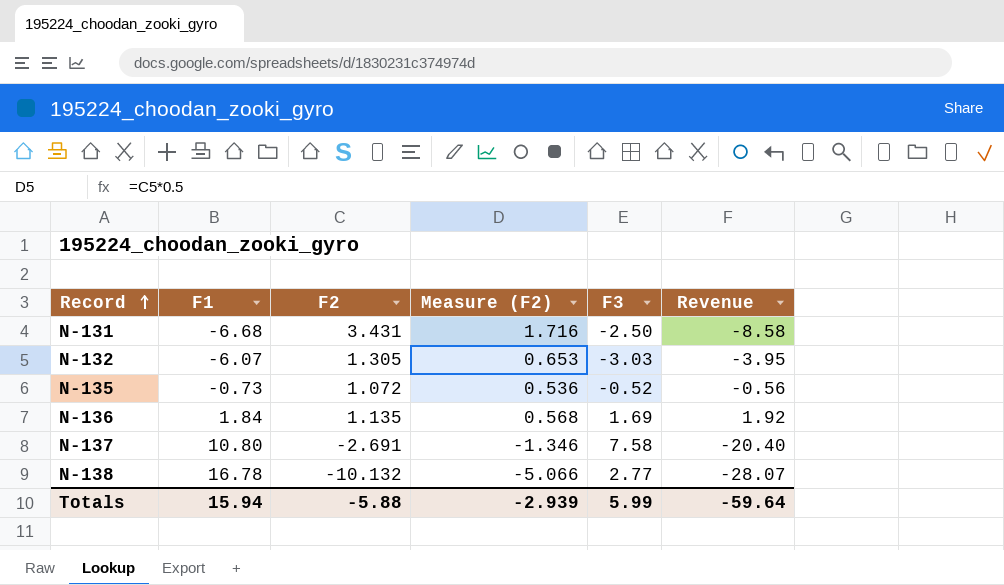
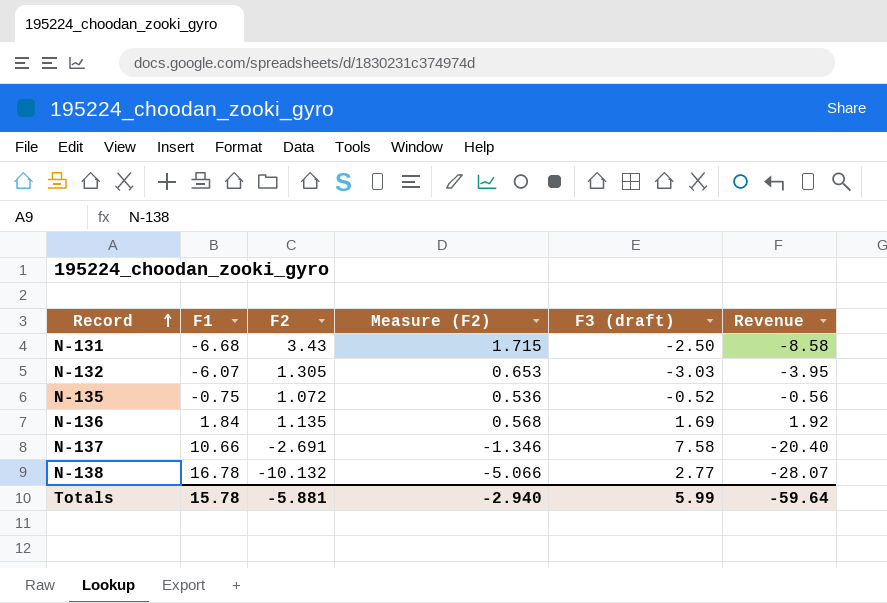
column name: F3 -> F3 (draft)
N-131 | F2: 3.431 -> 3.43
N-131 | Measure (F2): 1.716 -> 1.715
N-135 | F1: -0.73 -> -0.75
N-137 | F1: 10.80 -> 10.66
Totals | F1: 15.94 -> 15.78
Totals | F2: -5.88 -> -5.881
Totals | Measure (F2): -2.939 -> -2.940

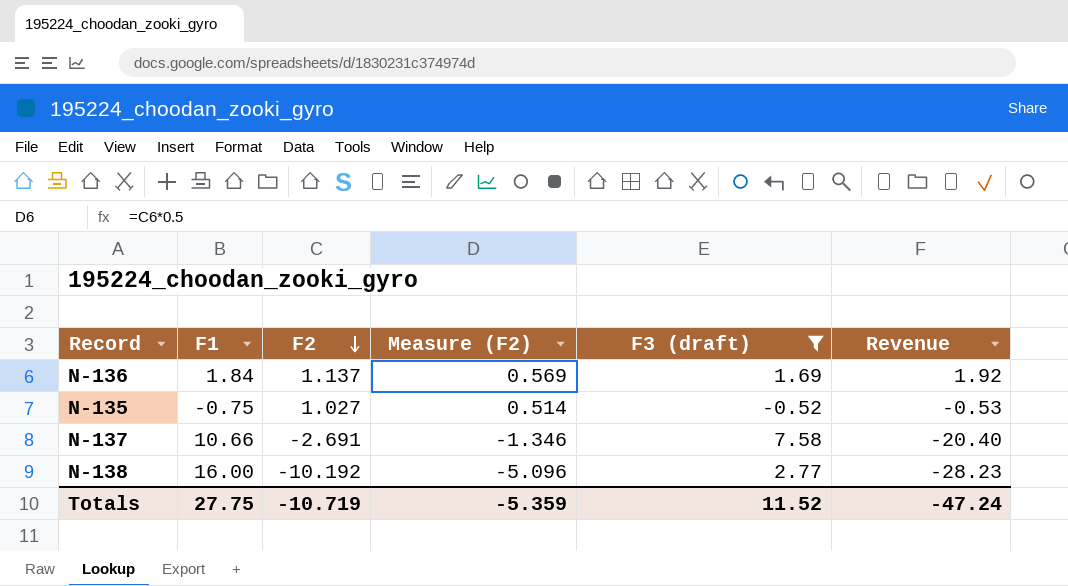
filter: none -> F3 (draft) >= -0.52
row order: Record ascending -> F2 descending
N-136 | F2: 1.135 -> 1.137
N-136 | Measure (F2): 0.568 -> 0.569
N-135 | F2: 1.072 -> 1.027
N-135 | Measure (F2): 0.536 -> 0.514
N-135 | Revenue: -0.56 -> -0.53
N-138 | F1: 16.78 -> 16.00
N-138 | F2: -10.132 -> -10.192
N-138 | Measure (F2): -5.066 -> -5.096
N-138 | Revenue: -28.07 -> -28.23
Totals | F1: 15.78 -> 27.75
Totals | F2: -5.881 -> -10.719
Totals | Measure (F2): -2.940 -> -5.359
Totals | F3 (draft): 5.99 -> 11.52
Totals | Revenue: -59.64 -> -47.24

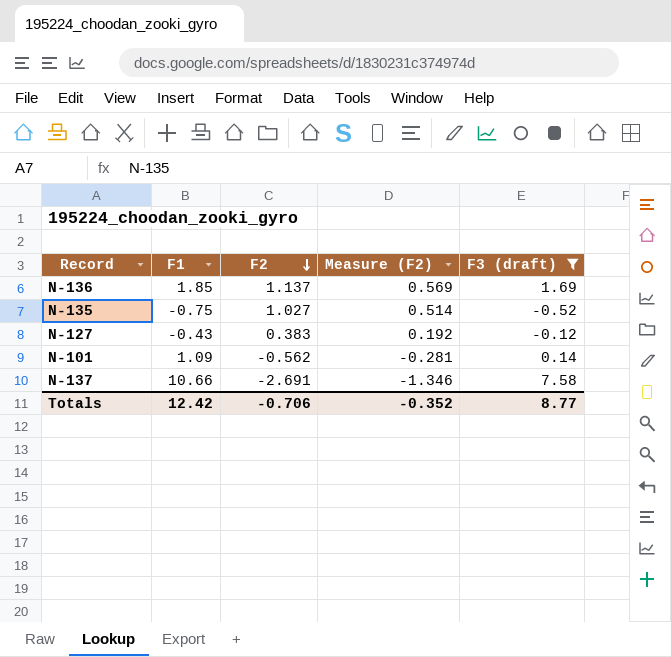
column Revenue | formula: [F2] * [F3 (draft)] -> none
row N-138: 16.00 | -10.192 | -5.096 | 2.77 | -28.23 -> none
N-136 | F1: 1.84 -> 1.85
row N-127: none -> -0.43 | 0.383 | 0.192 | -0.12
row N-101: none -> 1.09 | -0.562 | -0.281 | 0.14
Totals | F1: 27.75 -> 12.42
Totals | F2: -10.719 -> -0.706
Totals | Measure (F2): -5.359 -> -0.352
Totals | F3 (draft): 11.52 -> 8.77

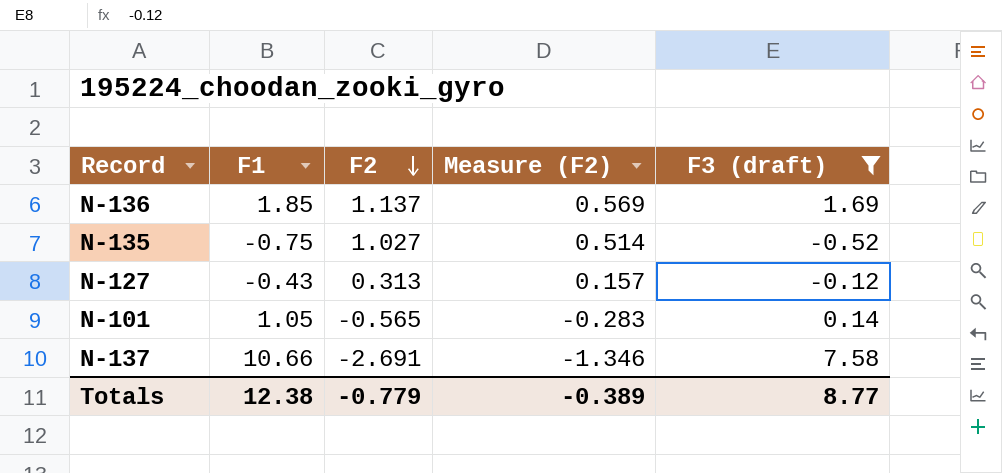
N-127 | F2: 0.383 -> 0.313
N-127 | Measure (F2): 0.192 -> 0.157
N-101 | F1: 1.09 -> 1.05
N-101 | F2: -0.562 -> -0.565
N-101 | Measure (F2): -0.281 -> -0.283
Totals | F1: 12.42 -> 12.38
Totals | F2: -0.706 -> -0.779
Totals | Measure (F2): -0.352 -> -0.389

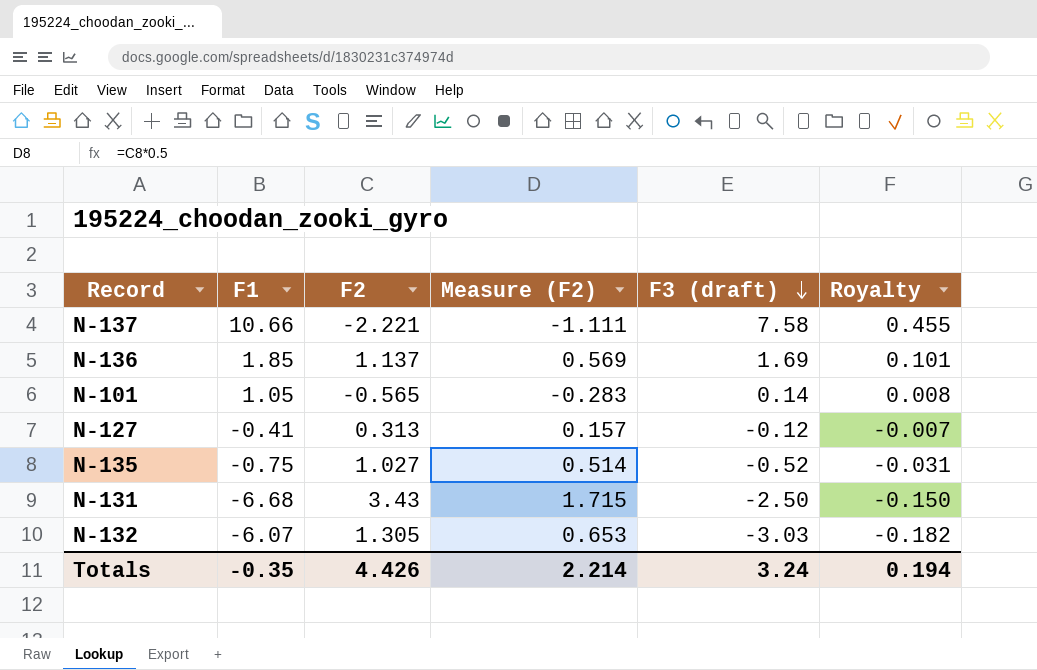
filter: F3 (draft) >= -0.52 -> none
row order: F2 descending -> F3 (draft) descending
column Royalty | formula: none -> [F3 (draft)] * 0.06
N-137 | F2: -2.691 -> -2.221
N-137 | Measure (F2): -1.346 -> -1.111
N-127 | F1: -0.43 -> -0.41
Totals | F1: 12.38 -> -0.35
Totals | F2: -0.779 -> 4.426
Totals | Measure (F2): -0.389 -> 2.214
Totals | F3 (draft): 8.77 -> 3.24

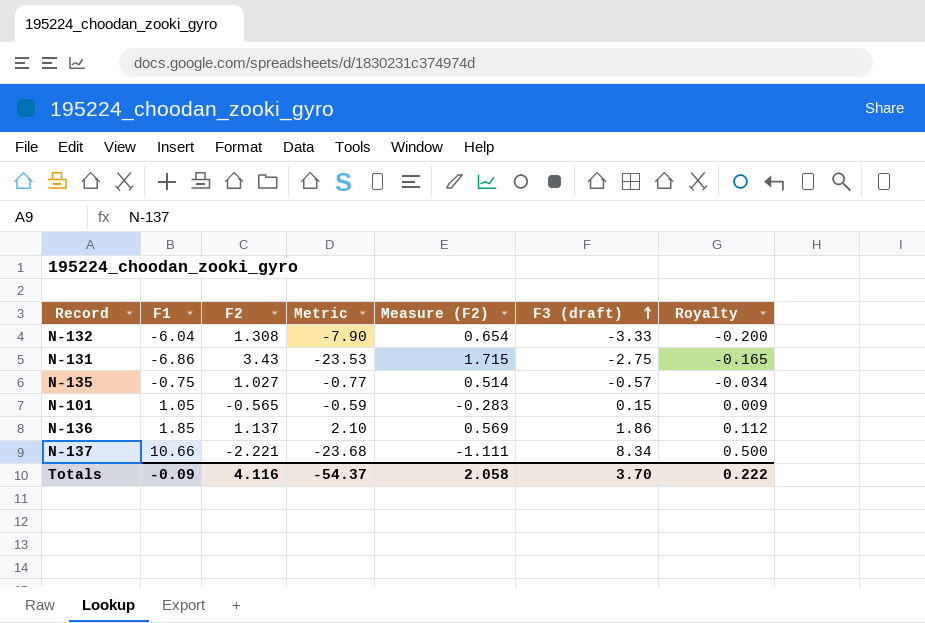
row order: F3 (draft) descending -> F3 (draft) ascending
column Metric | formula: none -> [F1] * [F2]
row N-127: -0.41 | 0.313 | 0.157 | -0.12 | -0.007 -> none
N-132 | F1: -6.07 -> -6.04
N-132 | F2: 1.305 -> 1.308
N-132 | Measure (F2): 0.653 -> 0.654
N-132 | F3 (draft): -3.03 -> -3.33
N-132 | Royalty: -0.182 -> -0.200
N-131 | F1: -6.68 -> -6.86
N-131 | F3 (draft): -2.50 -> -2.75
N-131 | Royalty: -0.150 -> -0.165
N-135 | F3 (draft): -0.52 -> -0.57
N-135 | Royalty: -0.031 -> -0.034
N-101 | F3 (draft): 0.14 -> 0.15
N-101 | Royalty: 0.008 -> 0.009
N-136 | F3 (draft): 1.69 -> 1.86
N-136 | Royalty: 0.101 -> 0.112
N-137 | F3 (draft): 7.58 -> 8.34
N-137 | Royalty: 0.455 -> 0.500
Totals | F1: -0.35 -> -0.09
Totals | F2: 4.426 -> 4.116
Totals | Measure (F2): 2.214 -> 2.058
Totals | F3 (draft): 3.24 -> 3.70
Totals | Royalty: 0.194 -> 0.222

